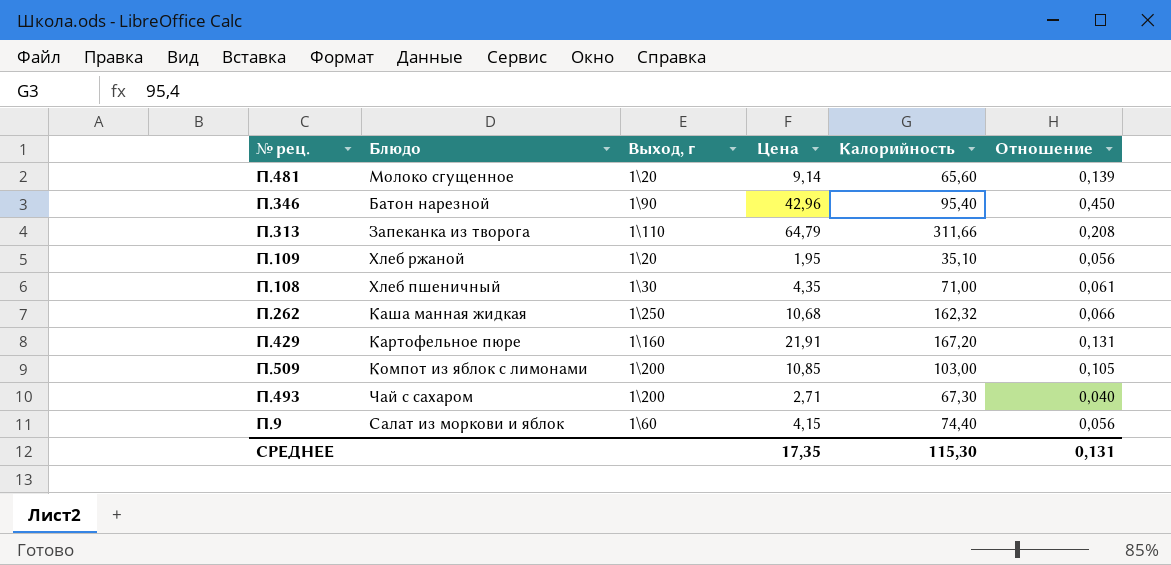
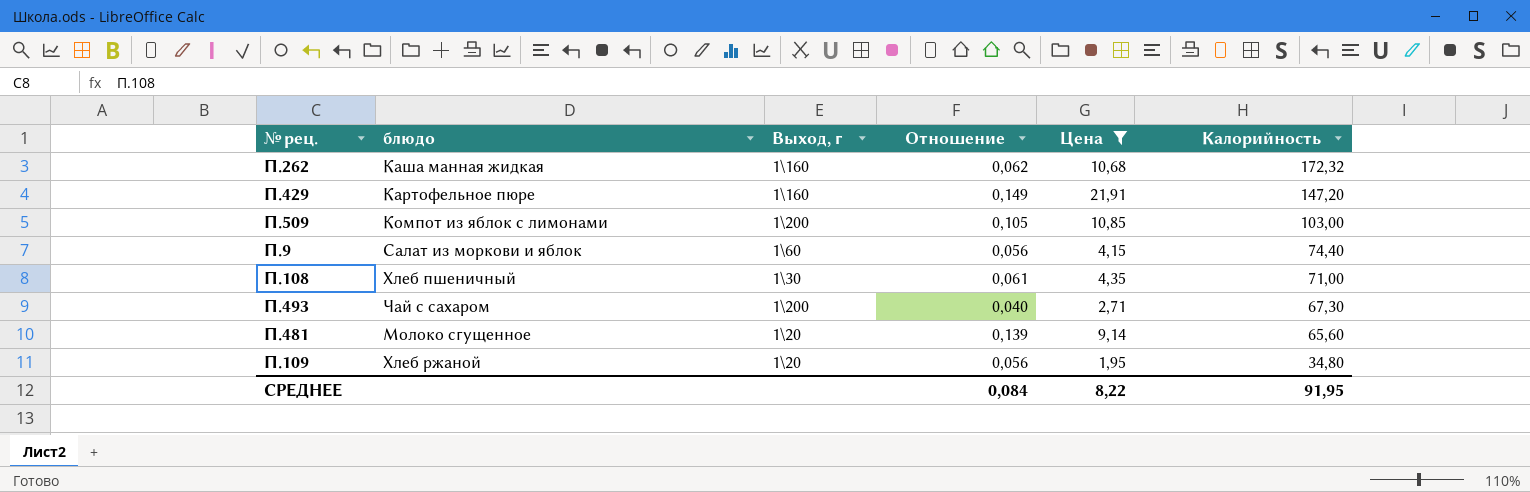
filter: none -> Цена <= 21,91
row order: none -> Калорийность descending
column name: Блюдо -> блюдо
column Отношение | position: 6 -> 4
П.262 | Выход, г: 1\250 -> 1\160
П.262 | Отношение: 0,066 -> 0,062
П.262 | Калорийность: 162,32 -> 172,32
П.429 | Отношение: 0,131 -> 0,149
П.429 | Калорийность: 167,20 -> 147,20
П.109 | Калорийность: 35,10 -> 34,80
СРЕДНЕЕ | Отношение: 0,131 -> 0,084
СРЕДНЕЕ | Цена: 17,35 -> 8,22
СРЕДНЕЕ | Калорийность: 115,30 -> 91,95

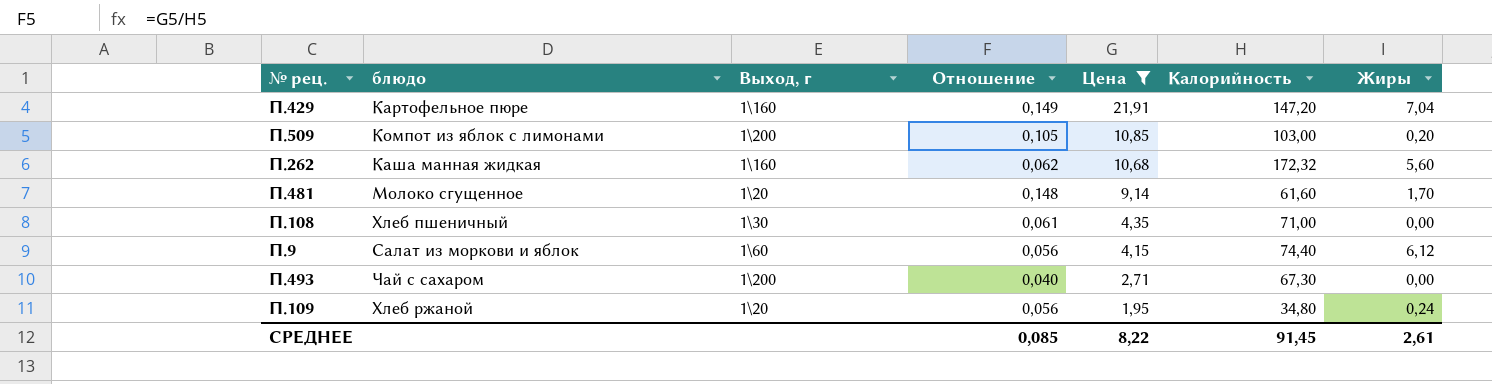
row order: Калорийность descending -> Цена descending
column Жиры | position: none -> 7
П.481 | Отношение: 0,139 -> 0,148
П.481 | Калорийность: 65,60 -> 61,60
СРЕДНЕЕ | Отношение: 0,084 -> 0,085
СРЕДНЕЕ | Калорийность: 91,95 -> 91,45

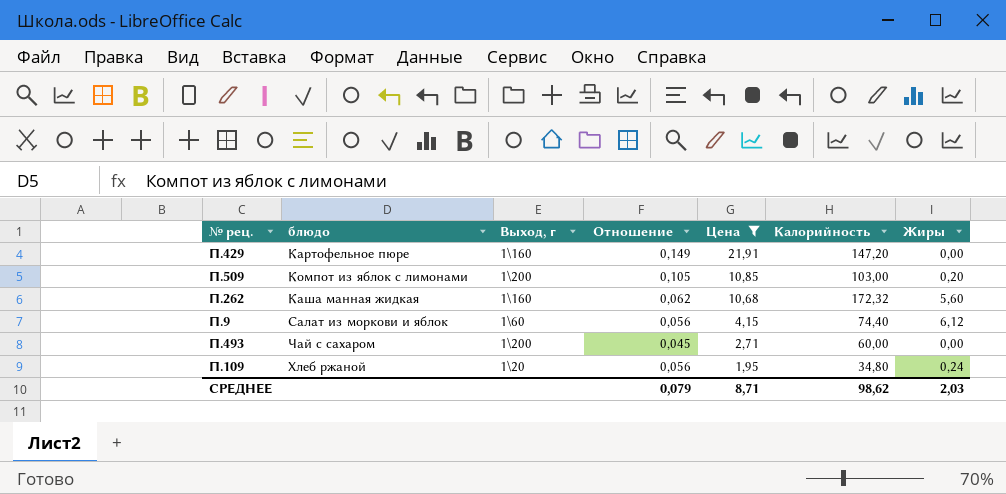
row П.481: Молоко сгущенное | 1\20 | 0,148 | 9,14 | 61,60 | 1,70 -> none
row П.108: Хлеб пшеничный | 1\30 | 0,061 | 4,35 | 71,00 | 0,00 -> none
П.429 | Жиры: 7,04 -> 0,00
П.493 | Отношение: 0,040 -> 0,045
П.493 | Калорийность: 67,30 -> 60,00
СРЕДНЕЕ | Отношение: 0,085 -> 0,079
СРЕДНЕЕ | Цена: 8,22 -> 8,71
СРЕДНЕЕ | Калорийность: 91,45 -> 98,62
СРЕДНЕЕ | Жиры: 2,61 -> 2,03

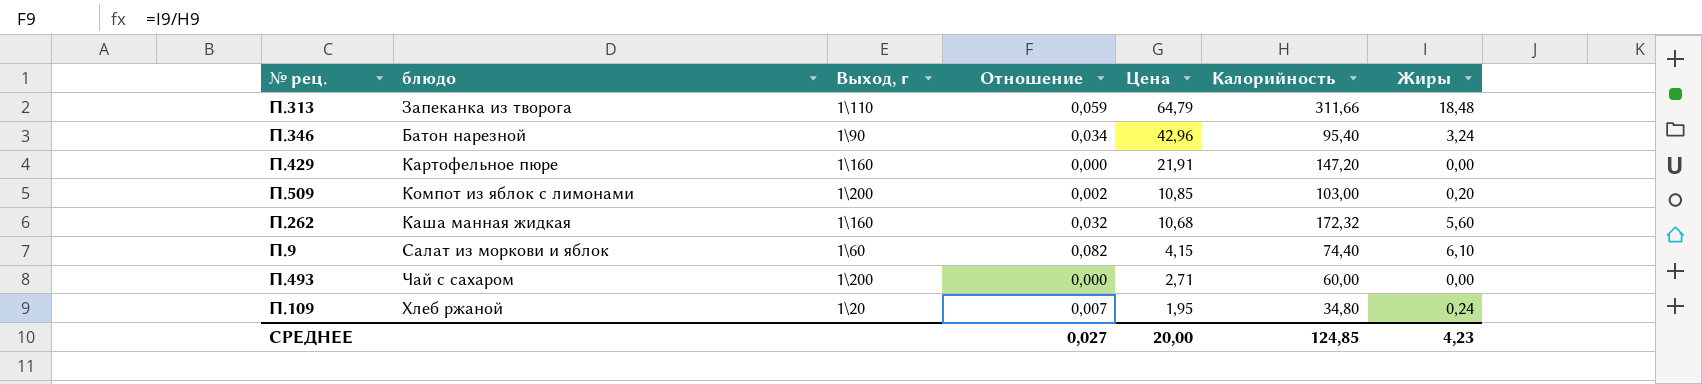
filter: Цена <= 21,91 -> none
column Отношение | formula: [Цена] / [Калорийность] -> [Жиры] / [Калорийность]
П.9 | Жиры: 6,12 -> 6,10
СРЕДНЕЕ | Отношение: 0,079 -> 0,027
СРЕДНЕЕ | Цена: 8,71 -> 20,00
СРЕДНЕЕ | Калорийность: 98,62 -> 124,85
СРЕДНЕЕ | Жиры: 2,03 -> 4,23

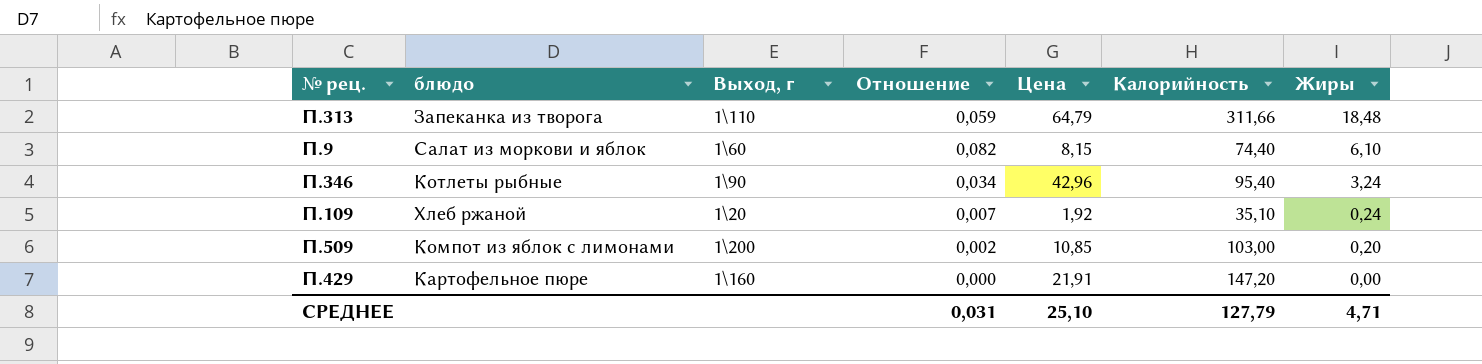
row order: Цена descending -> Жиры descending
row П.262: Каша манная жидкая | 1\160 | 0,032 | 10,68 | 172,32 | 5,60 -> none
row П.493: Чай с сахаром | 1\200 | 0,000 | 2,71 | 60,00 | 0,00 -> none
П.9 | Цена: 4,15 -> 8,15
П.346 | блюдо: Батон нарезной -> Котлеты рыбные
П.109 | Цена: 1,95 -> 1,92
П.109 | Калорийность: 34,80 -> 35,10
СРЕДНЕЕ | Отношение: 0,027 -> 0,031
СРЕДНЕЕ | Цена: 20,00 -> 25,10
СРЕДНЕЕ | Калорийность: 124,85 -> 127,79
СРЕДНЕЕ | Жиры: 4,23 -> 4,71

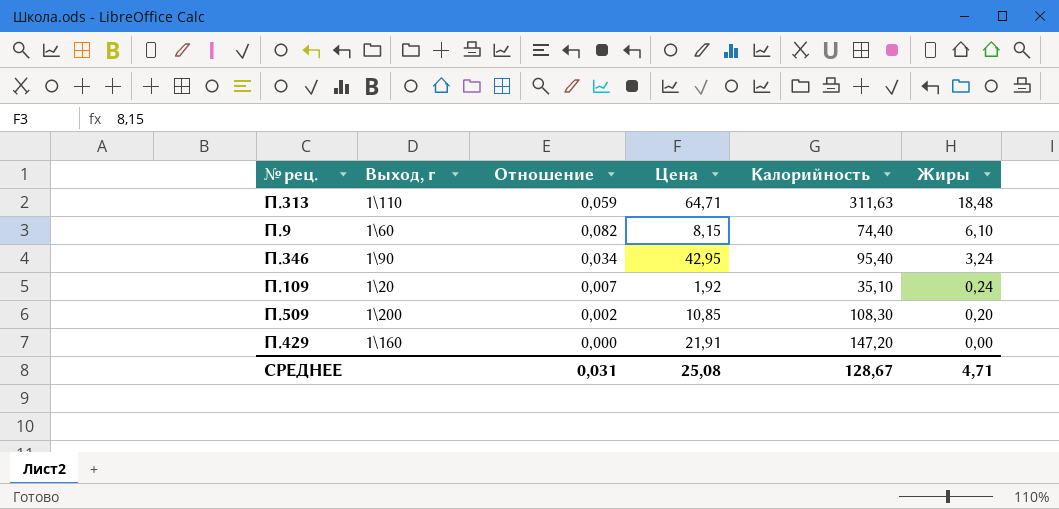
column блюдо | position: 2 -> none
П.313 | Цена: 64,79 -> 64,71
П.313 | Калорийность: 311,66 -> 311,63
П.346 | Цена: 42,96 -> 42,95
П.509 | Калорийность: 103,00 -> 108,30
СРЕДНЕЕ | Цена: 25,10 -> 25,08
СРЕДНЕЕ | Калорийность: 127,79 -> 128,67

